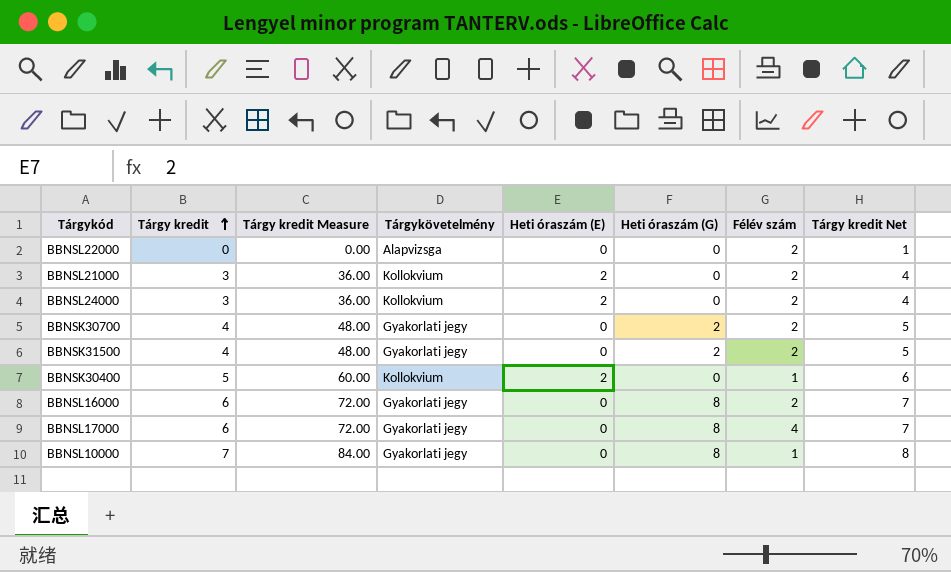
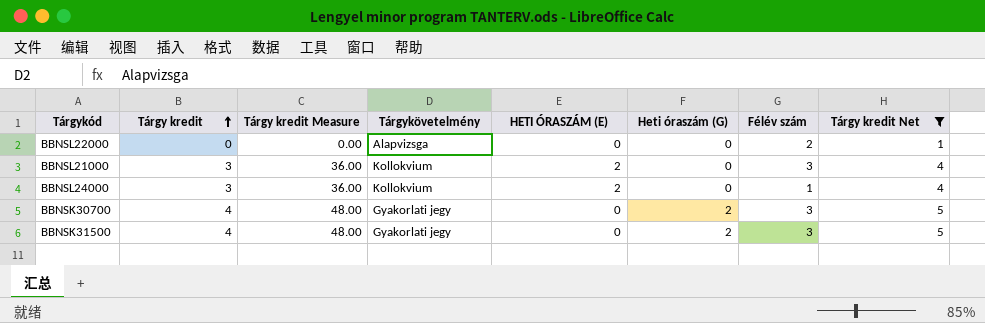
filter: none -> Tárgy kredit Net <= 5
column name: Heti óraszám (E) -> HETI ÓRASZÁM (E)
BBNSL21000 | Félév szám: 2 -> 3
BBNSL24000 | Félév szám: 2 -> 1
BBNSK30700 | Félév szám: 2 -> 3
BBNSK31500 | Félév szám: 2 -> 3

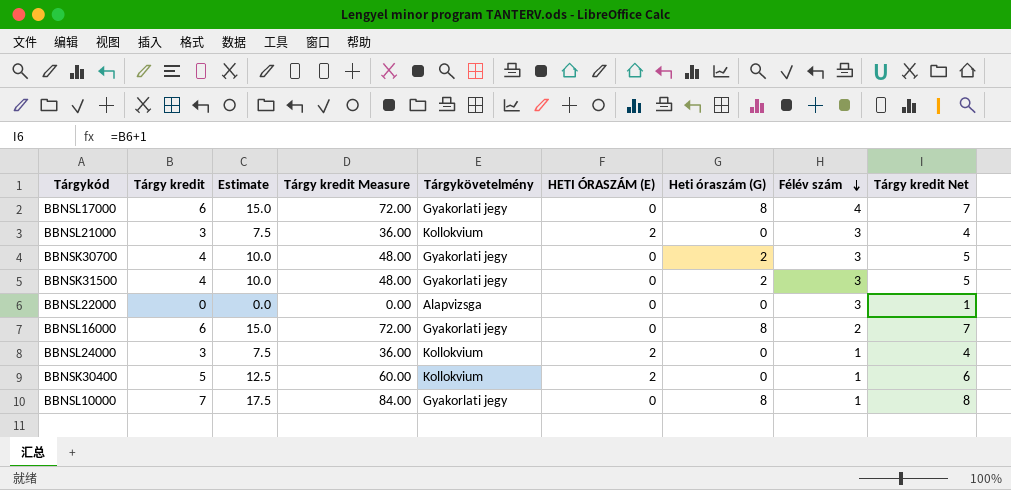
filter: Tárgy kredit Net <= 5 -> none
row order: Tárgy kredit ascending -> Félév szám descending
column Estimate | formula: none -> [Tárgy kredit] * 2.5
BBNSL22000 | Félév szám: 2 -> 3

